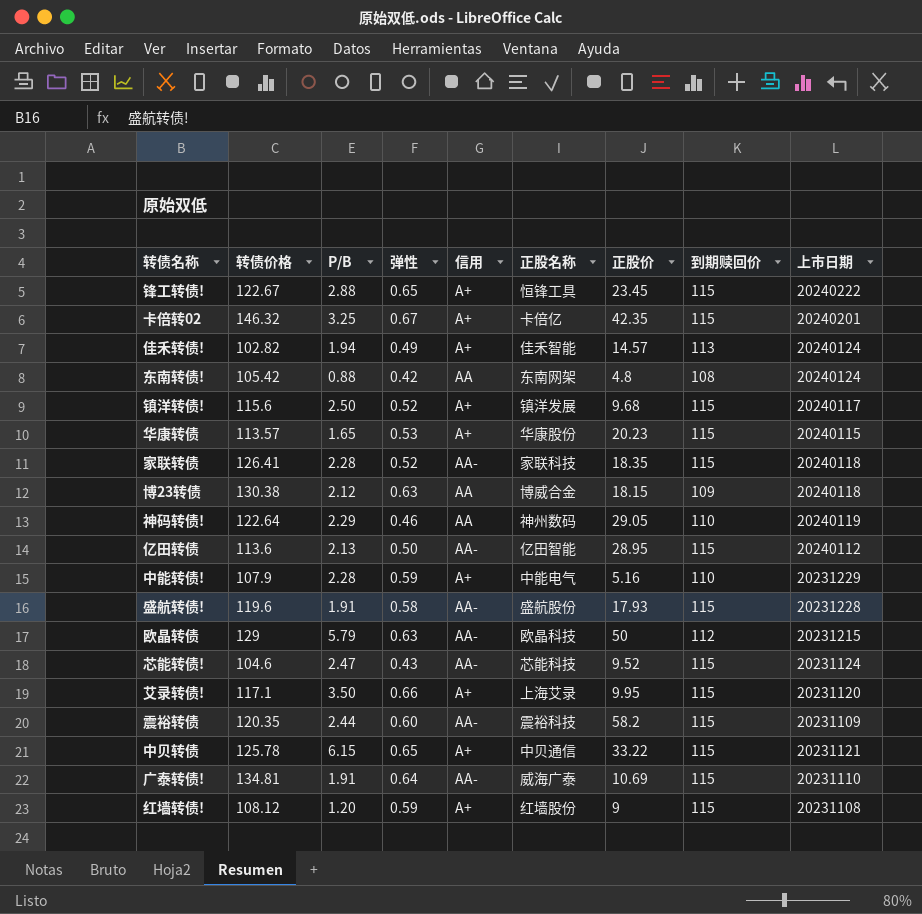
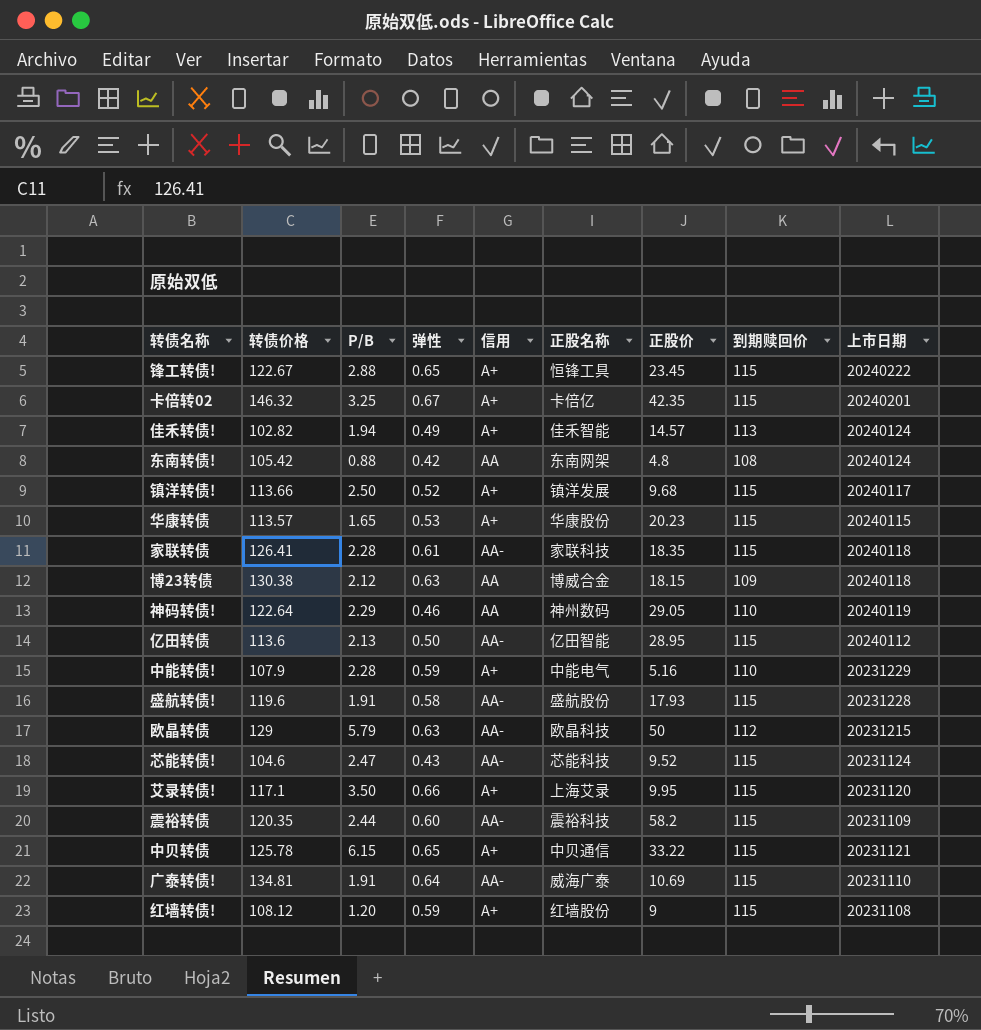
镇洋转债! | 转债价格: 115.6 -> 113.66
家联转债 | 弹性: 0.52 -> 0.61

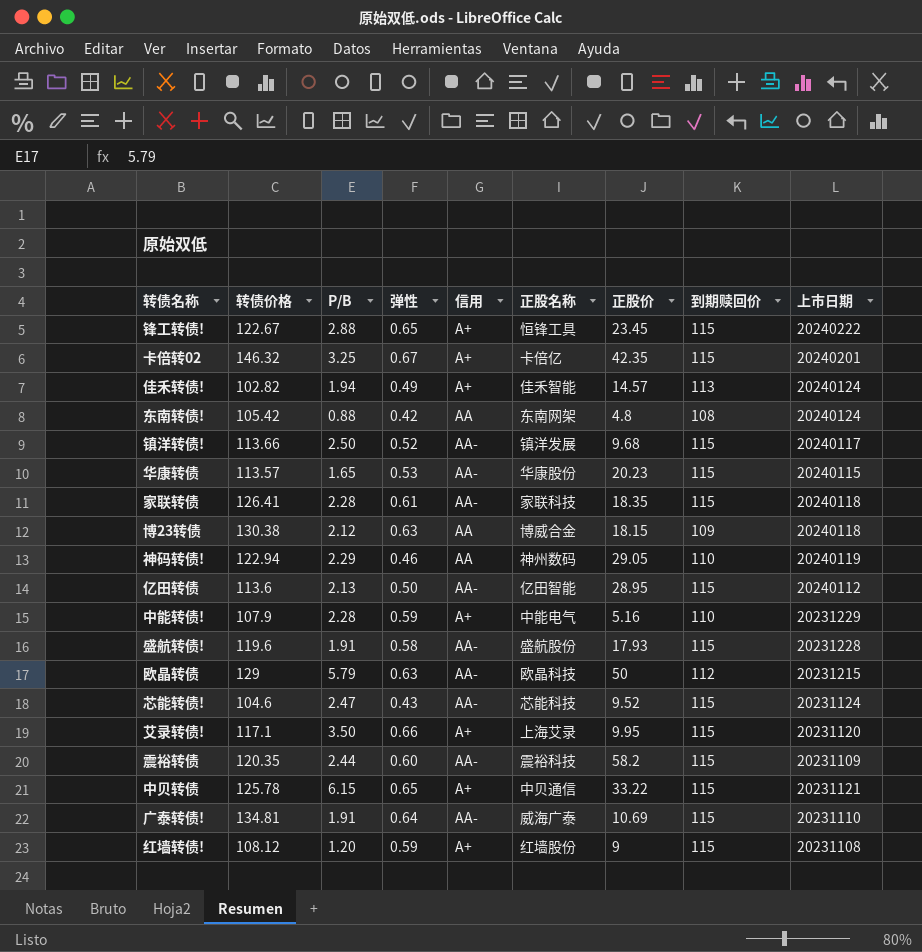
镇洋转债! | 信用: A+ -> AA-
华康转债 | 信用: A+ -> AA-
神码转债! | 转债价格: 122.64 -> 122.94

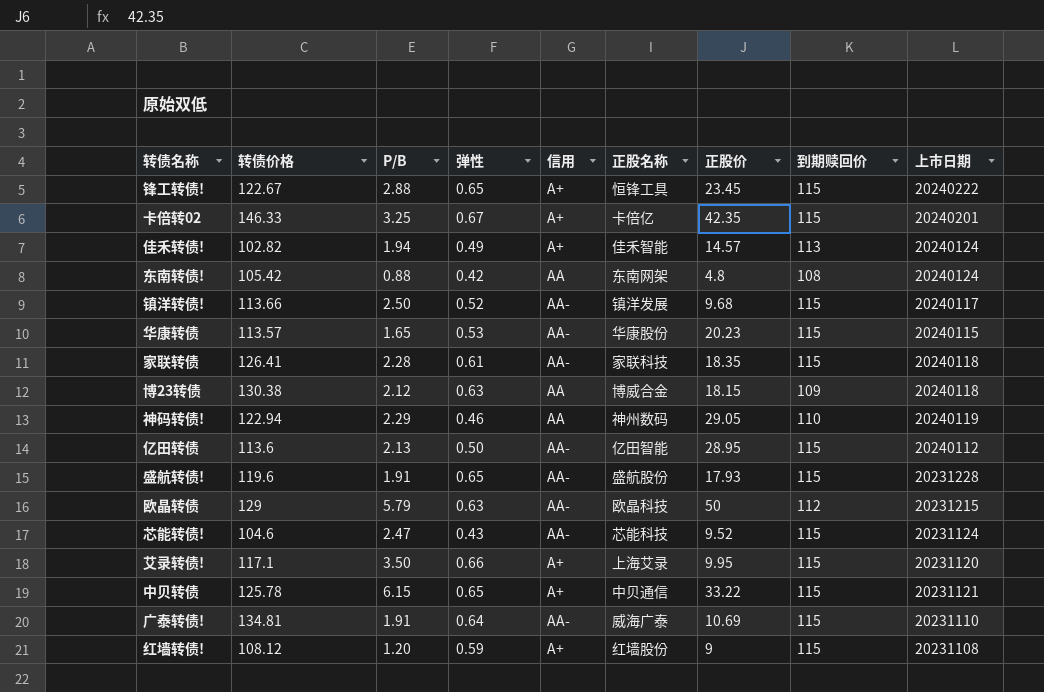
row 中能转债!: 107.9 | 2.28 | 0.59 | A+ | 中能电气 | 5.16 | 110 | 20231229 -> none
row 震裕转债: 120.35 | 2.44 | 0.60 | AA- | 震裕科技 | 58.2 | 115 | 20231109 -> none
卡倍转02 | 转债价格: 146.32 -> 146.33
盛航转债! | 弹性: 0.58 -> 0.65

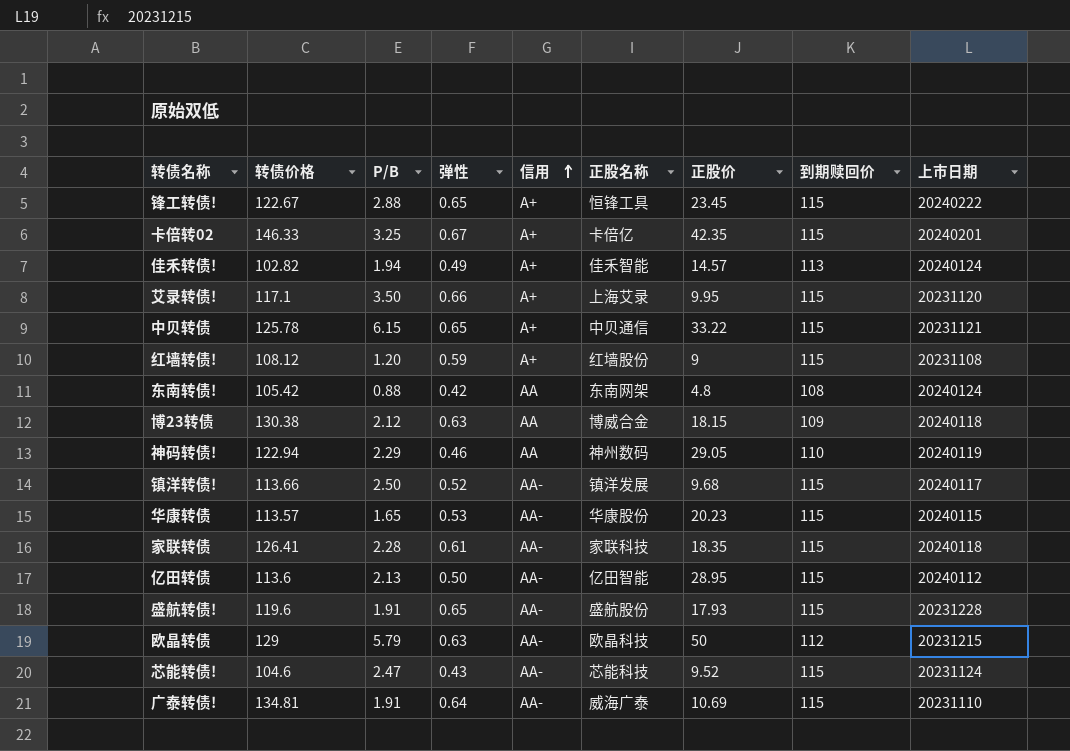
row order: none -> 信用 ascending

